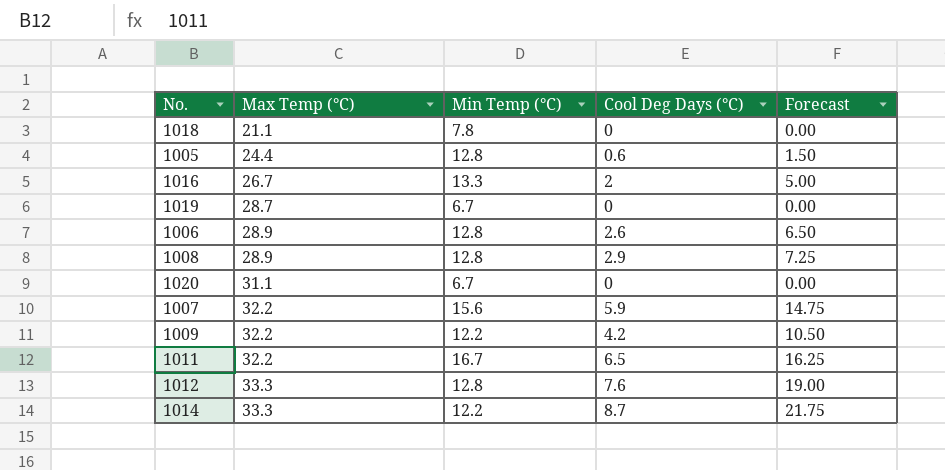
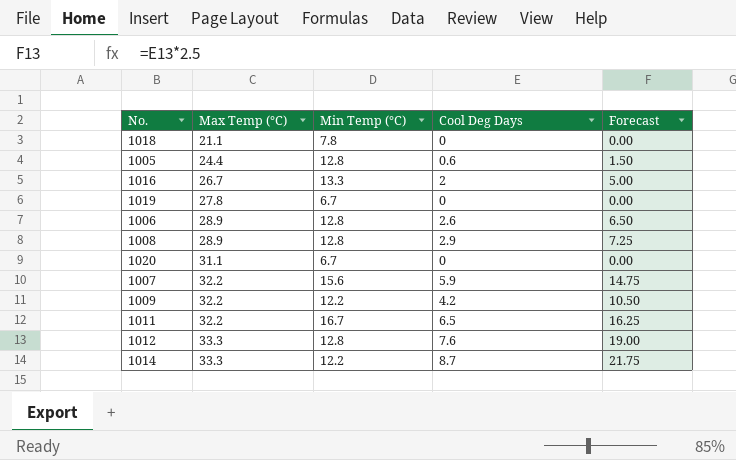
column name: Cool Deg Days (°C) -> Cool Deg Days
1019 | Max Temp (°C): 28.7 -> 27.8

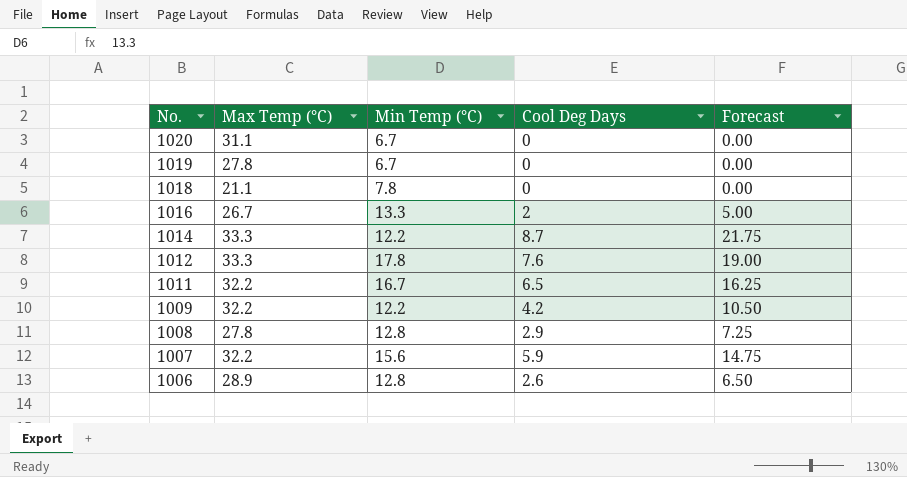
row order: Max Temp (°C) ascending -> No. descending
row 1005: 24.4 | 12.8 | 0.6 | 1.50 -> none
1012 | Min Temp (°C): 12.8 -> 17.8
1008 | Max Temp (°C): 28.9 -> 27.8

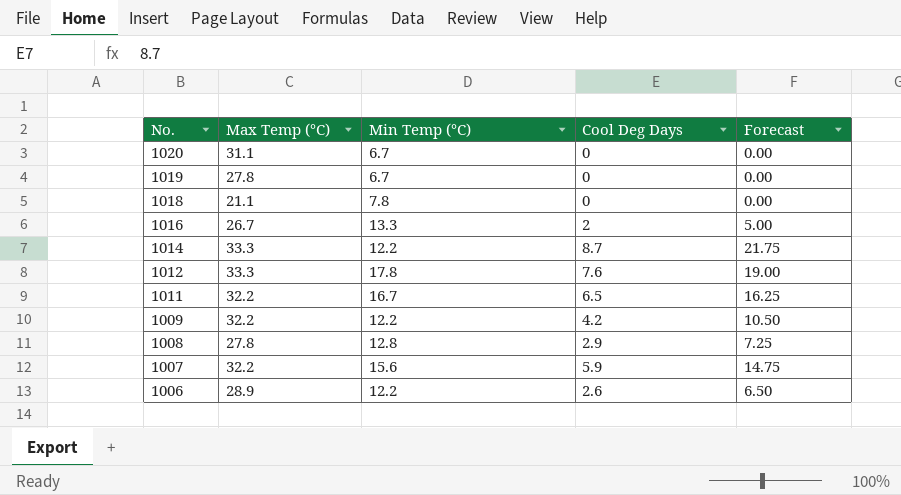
1006 | Min Temp (°C): 12.8 -> 12.2

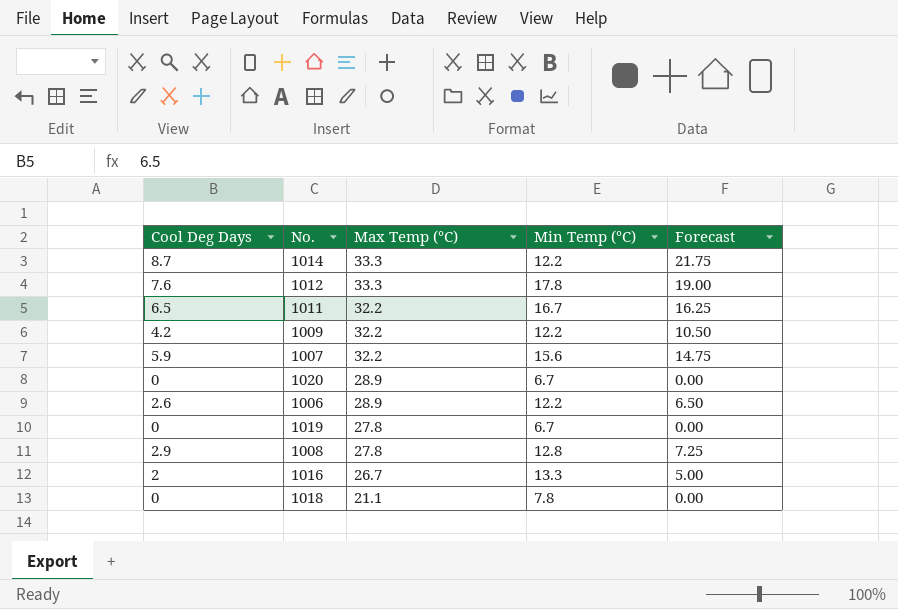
row order: No. descending -> Max Temp (°C) descending
column Cool Deg Days | position: 4 -> 1
1020 | Max Temp (°C): 31.1 -> 28.9

